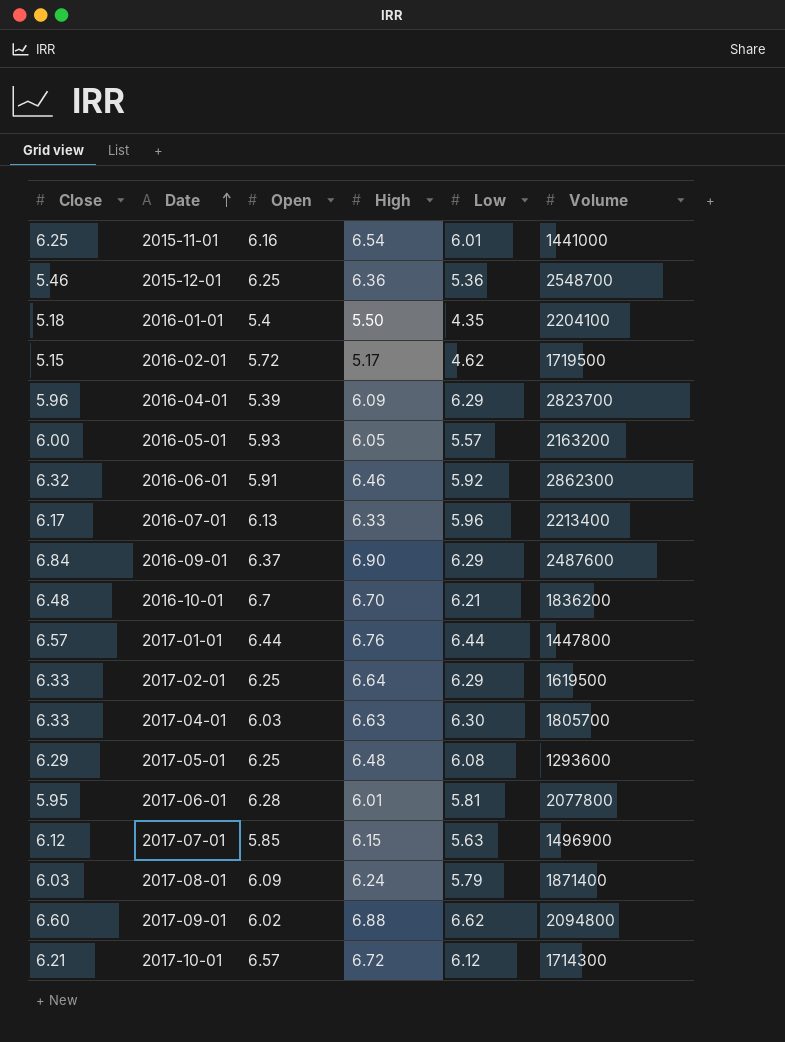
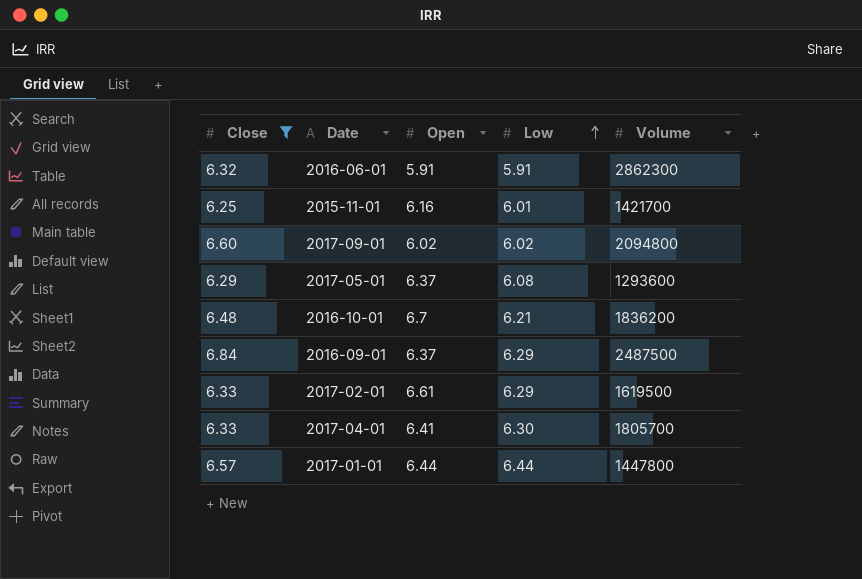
filter: none -> Close >= 6.25
row order: Date ascending -> Low ascending
column High | position: 4 -> none
2016-06-01 | Low: 5.92 -> 5.91
2015-11-01 | Volume: 1441000 -> 1421700
2017-09-01 | Low: 6.62 -> 6.02
2017-05-01 | Open: 6.25 -> 6.37
2016-09-01 | Volume: 2487600 -> 2487500
2017-02-01 | Open: 6.25 -> 6.61
2017-04-01 | Open: 6.03 -> 6.41

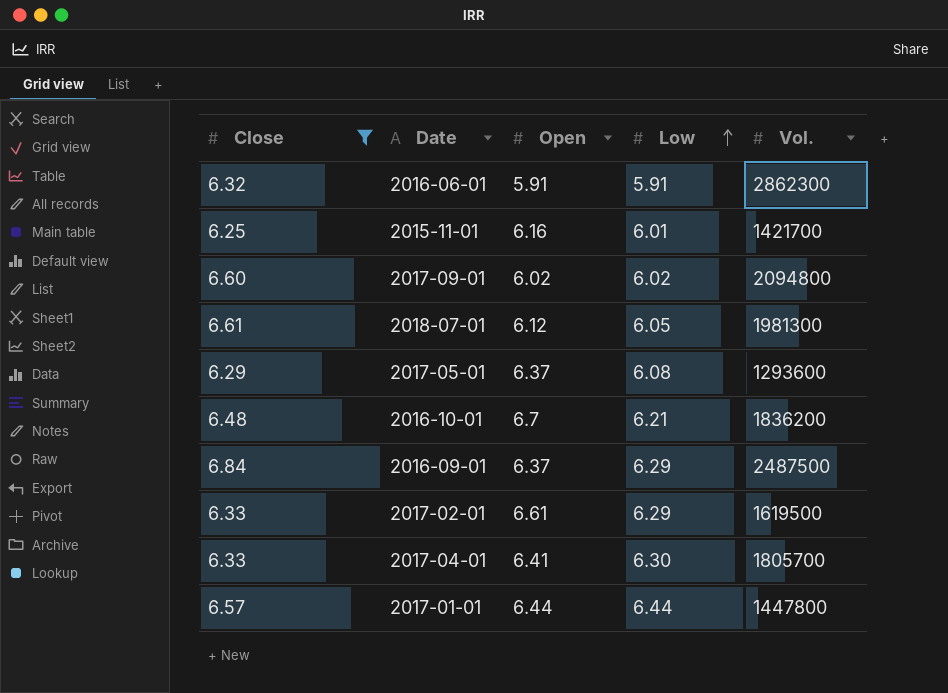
column name: Volume -> Vol.
row 2018-07-01: none -> 6.61 | 6.12 | 6.05 | 1981300

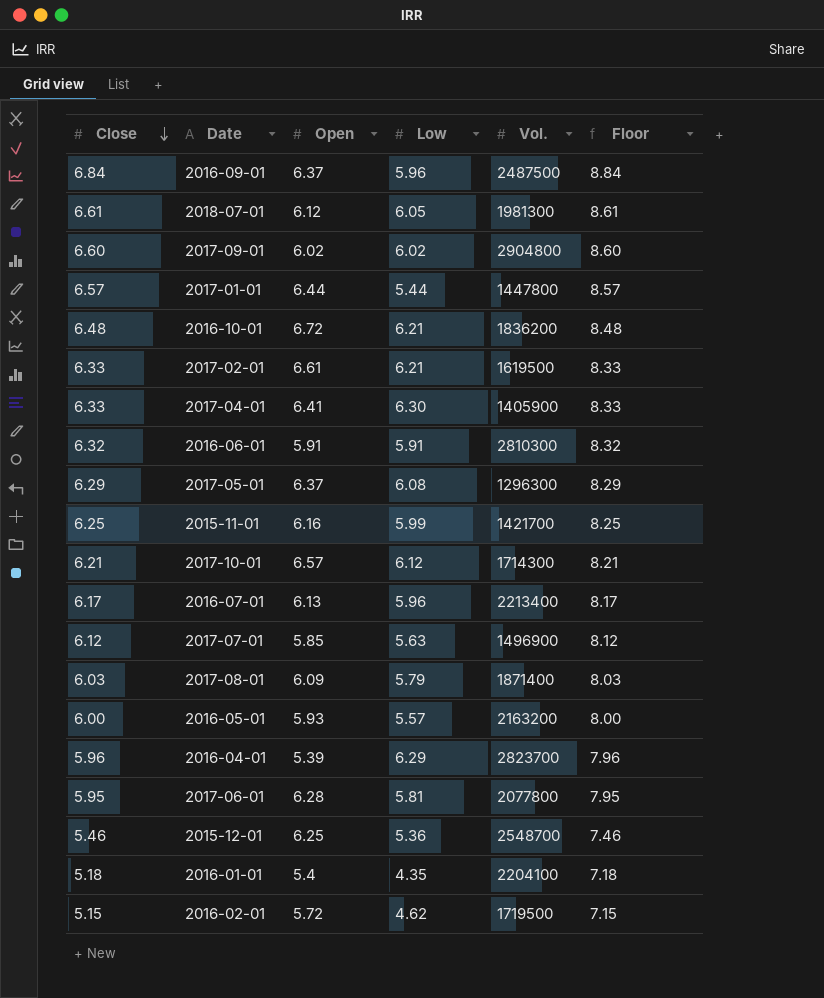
filter: Close >= 6.25 -> none
row order: Low ascending -> Close descending
column Floor | formula: none -> [Close] + 2
2016-09-01 | Low: 6.29 -> 5.96
2017-09-01 | Vol.: 2094800 -> 2904800
2017-01-01 | Low: 6.44 -> 5.44
2016-10-01 | Open: 6.7 -> 6.72
2017-02-01 | Low: 6.29 -> 6.21
2017-04-01 | Vol.: 1805700 -> 1405900
2016-06-01 | Vol.: 2862300 -> 2810300
2017-05-01 | Vol.: 1293600 -> 1296300
2015-11-01 | Low: 6.01 -> 5.99

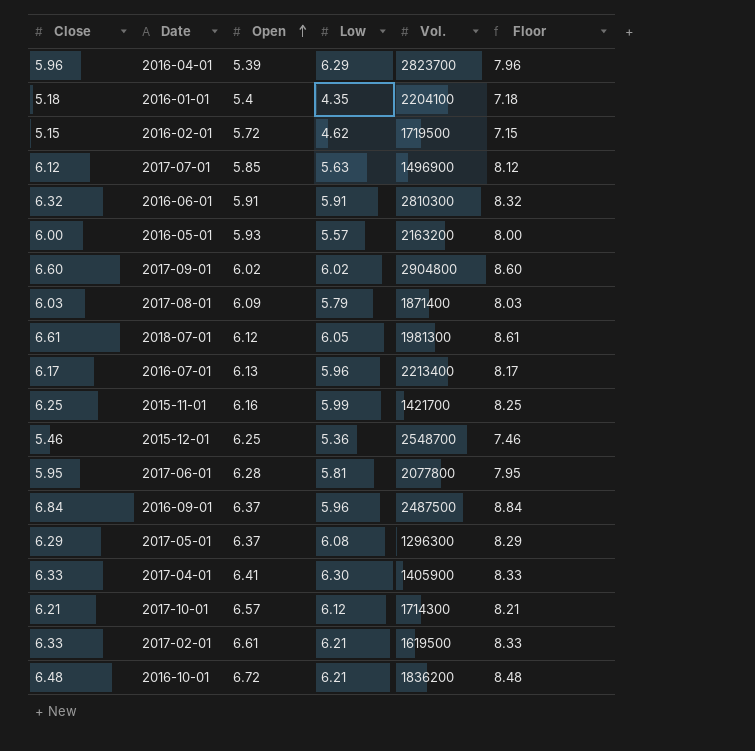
row order: Close descending -> Open ascending
row 2017-01-01: 6.57 | 6.44 | 5.44 | 1447800 | 8.57 -> none

